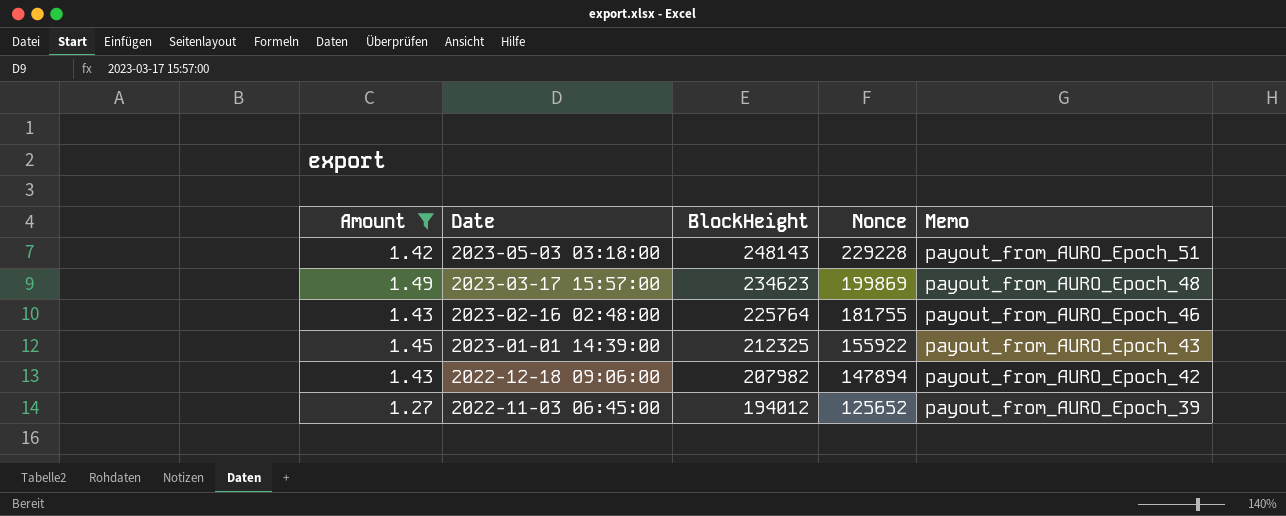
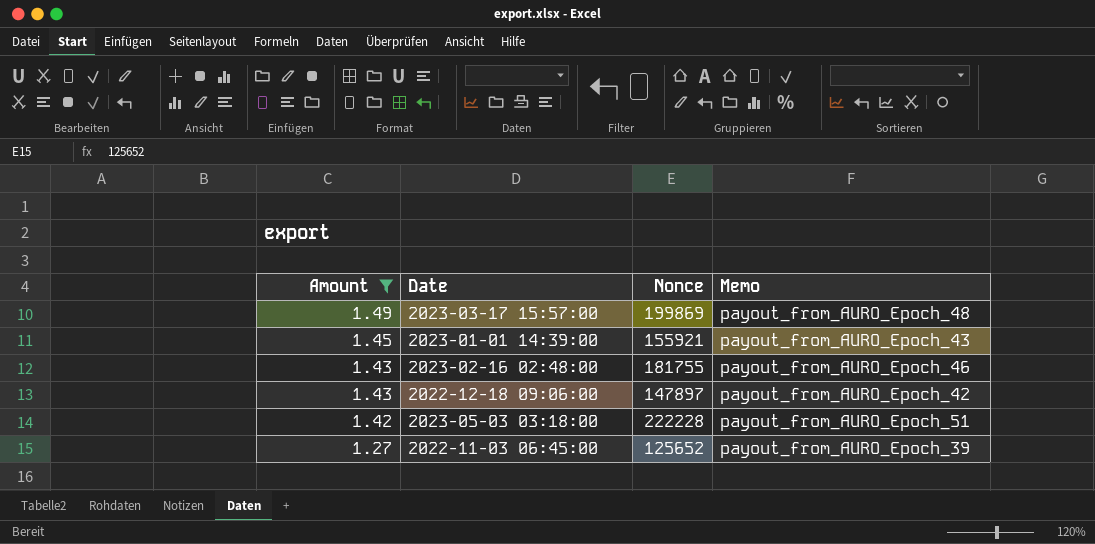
row order: Date descending -> Amount descending
column BlockHeight | position: 3 -> none
2023-01-01 14:39:00 | Nonce: 155922 -> 155921
2022-12-18 09:06:00 | Nonce: 147894 -> 147897
2023-05-03 03:18:00 | Nonce: 229228 -> 222228

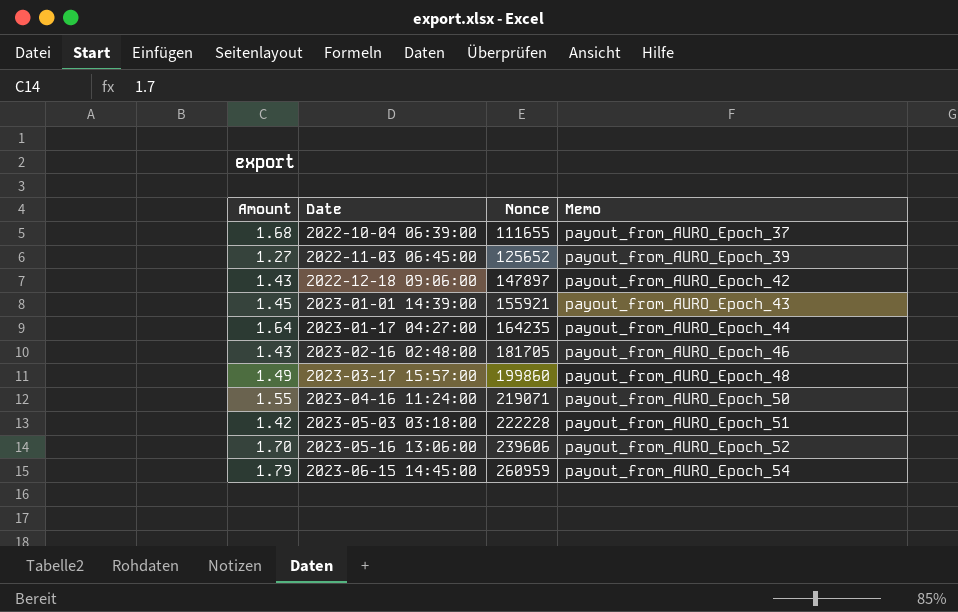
filter: Amount <= 1.49 -> none
row order: Amount descending -> Date ascending
2023-02-16 02:48:00 | Nonce: 181755 -> 181705
2023-03-17 15:57:00 | Nonce: 199869 -> 199860

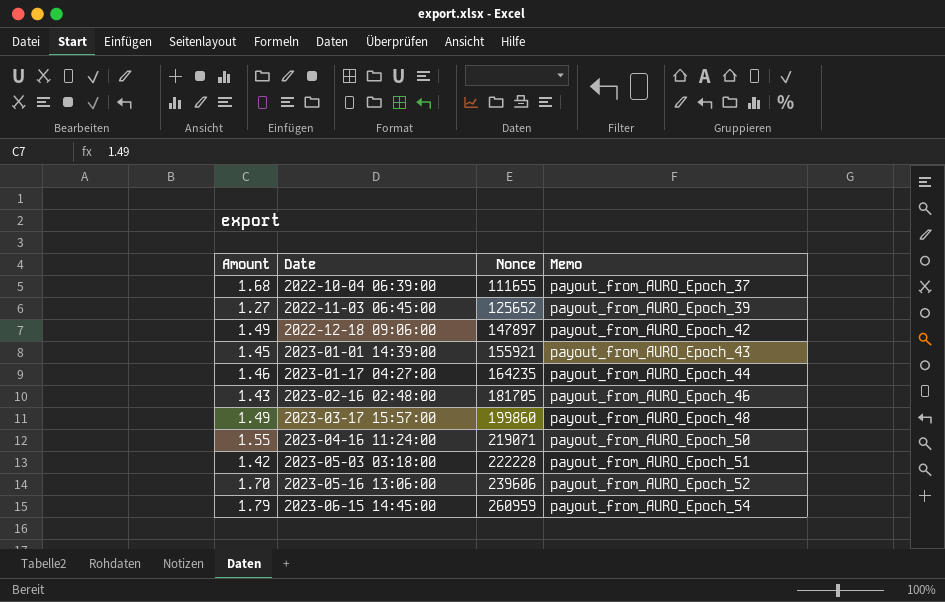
2022-12-18 09:06:00 | Amount: 1.43 -> 1.49
2023-01-17 04:27:00 | Amount: 1.64 -> 1.46

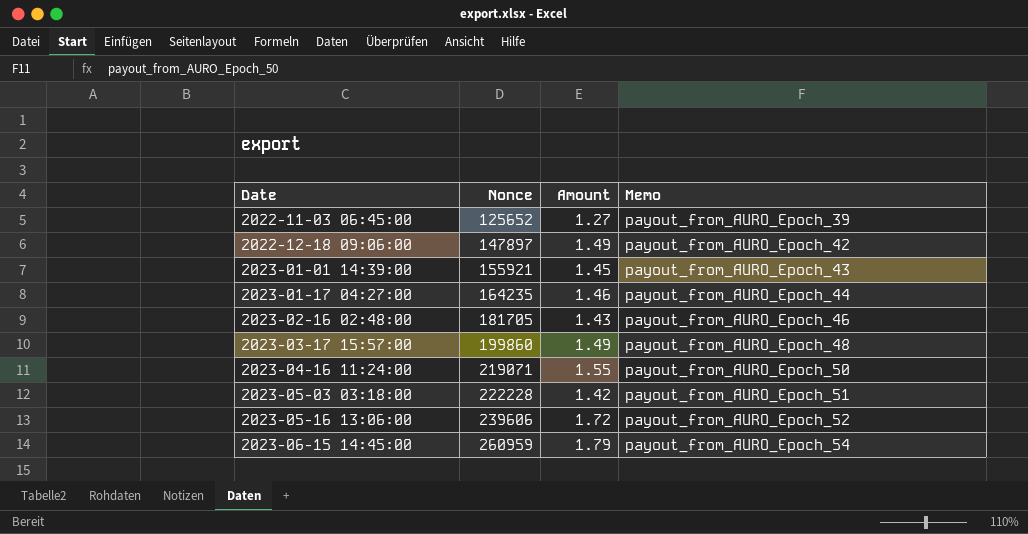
column Amount | position: 1 -> 3
row 2022-10-04 06:39:00: 1.68 | 111655 | payout_from_AURO_Epoch_37 -> none
2023-05-16 13:06:00 | Amount: 1.70 -> 1.72

